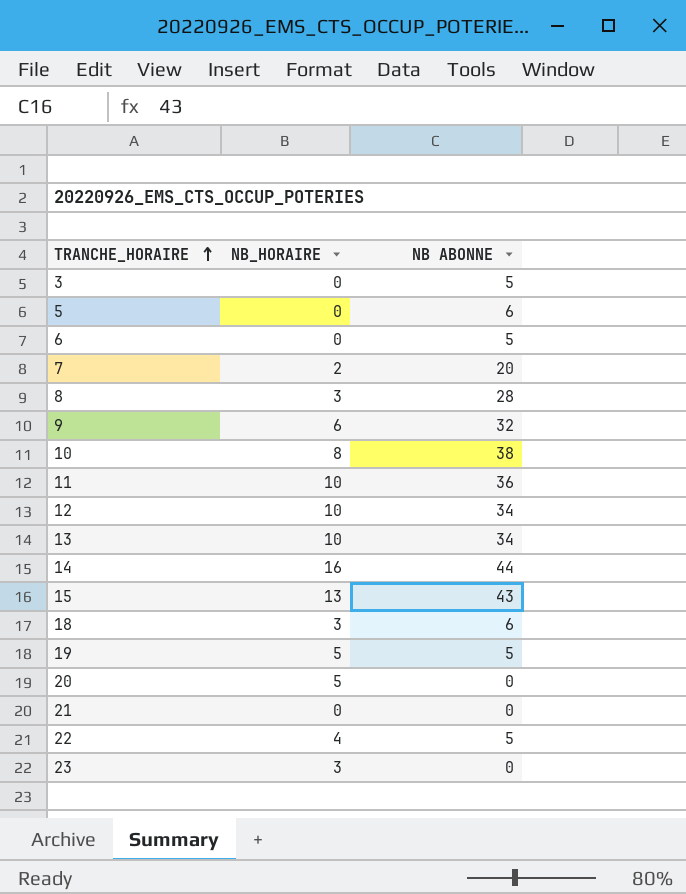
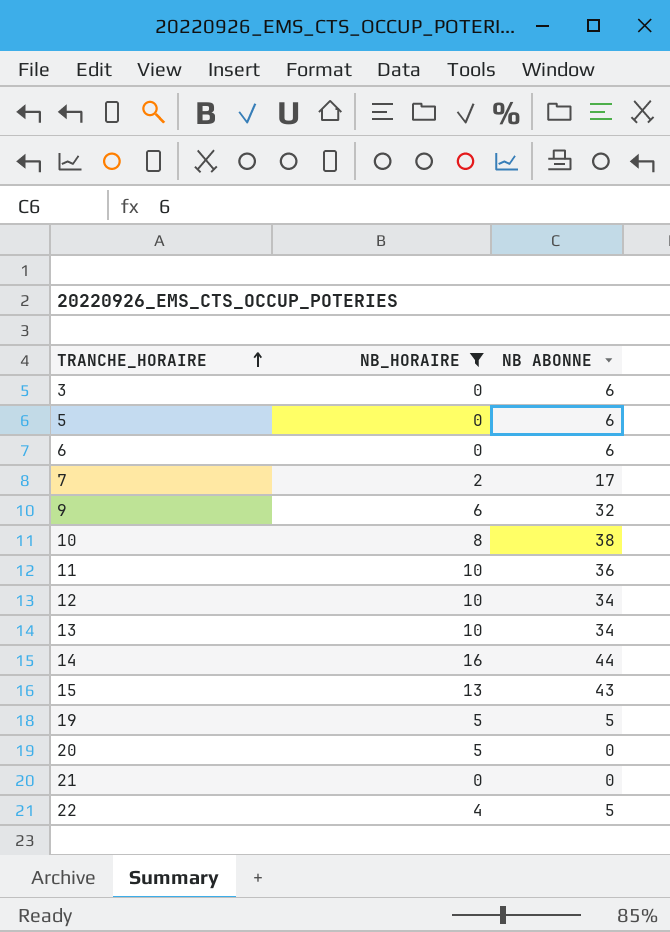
filter: none -> NB_HORAIRE != 3
3 | NB ABONNE: 5 -> 6
6 | NB ABONNE: 5 -> 6
7 | NB ABONNE: 20 -> 17

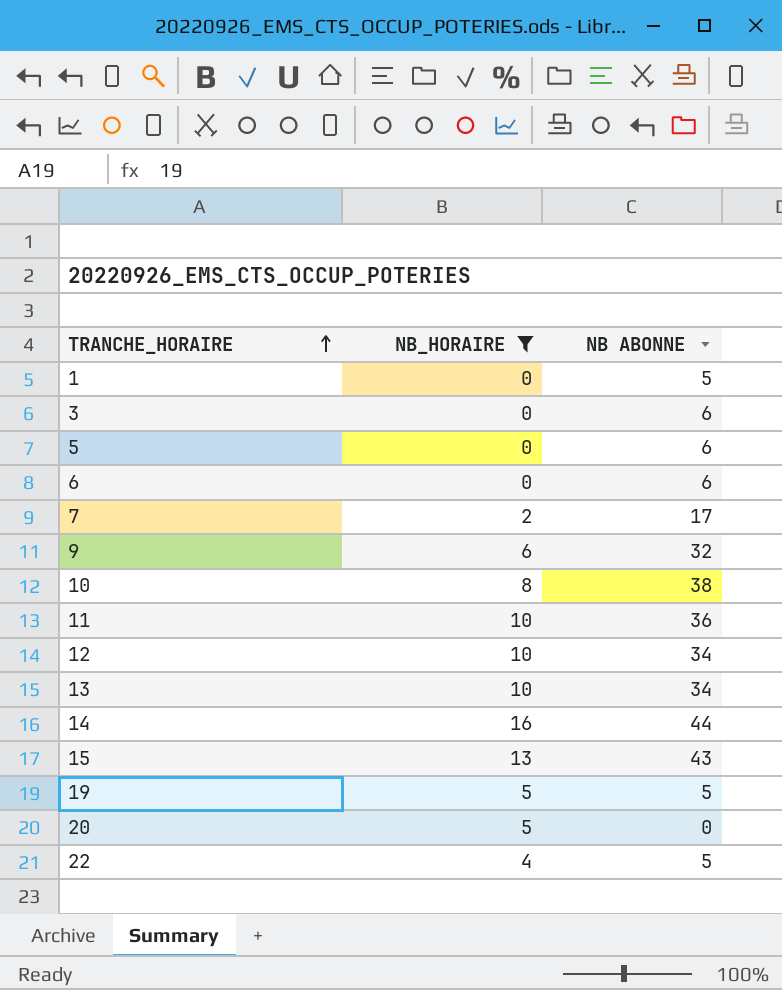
row 21: 0 | 0 -> none
row 1: none -> 0 | 5

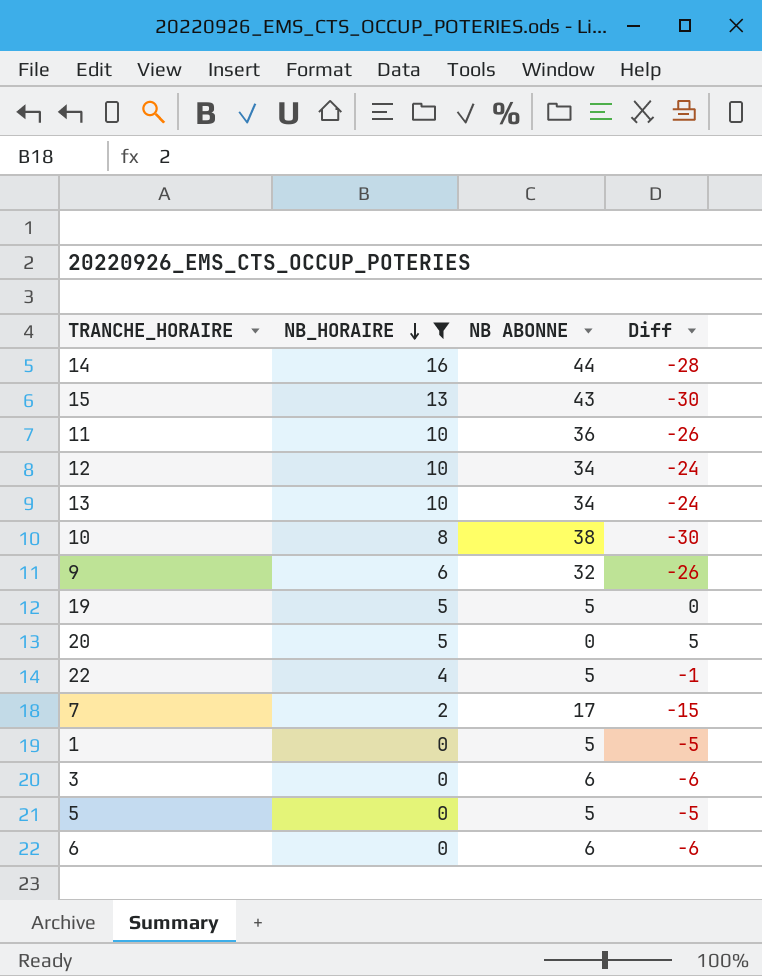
row order: TRANCHE_HORAIRE ascending -> NB_HORAIRE descending
column Diff | formula: none -> [NB_HORAIRE] - [NB ABONNE]
5 | NB ABONNE: 6 -> 5

